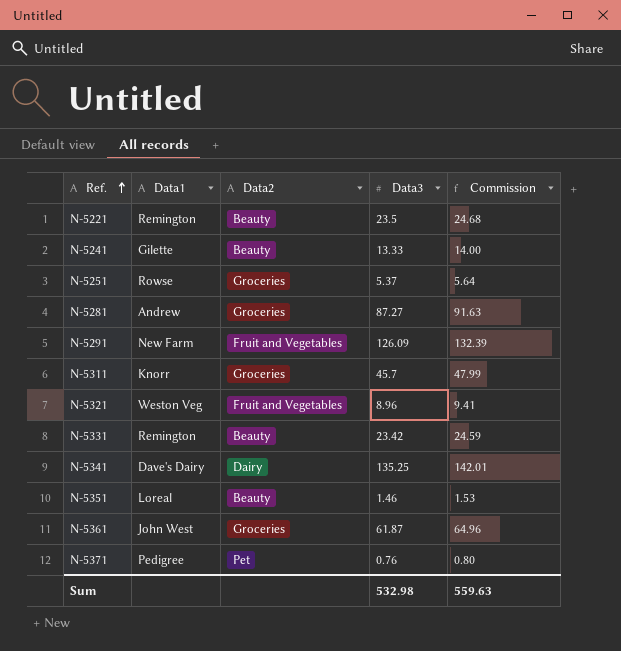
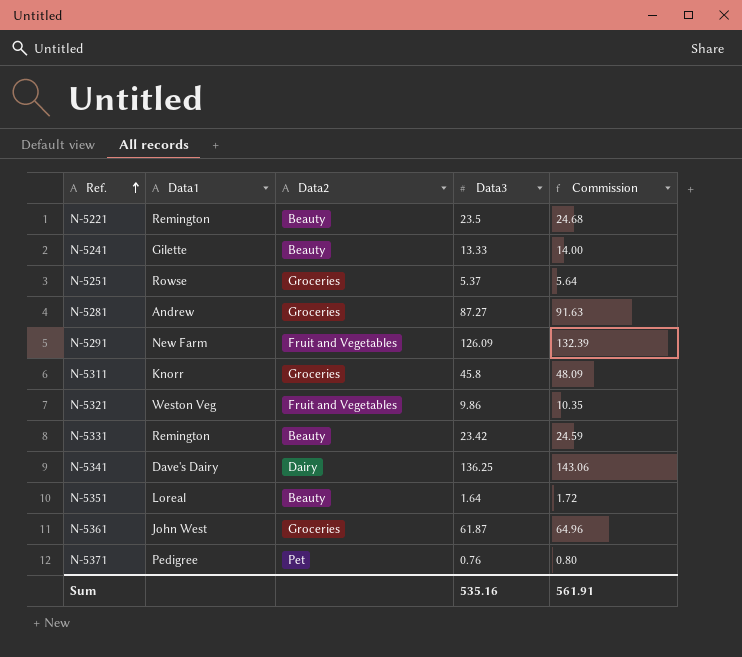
N-5311 | Data3: 45.7 -> 45.8
N-5311 | Commission: 47.99 -> 48.09
N-5321 | Data3: 8.96 -> 9.86
N-5321 | Commission: 9.41 -> 10.35
N-5341 | Data3: 135.25 -> 136.25
N-5341 | Commission: 142.01 -> 143.06
N-5351 | Data3: 1.46 -> 1.64
N-5351 | Commission: 1.53 -> 1.72
Sum | Data3: 532.98 -> 535.16
Sum | Commission: 559.63 -> 561.91

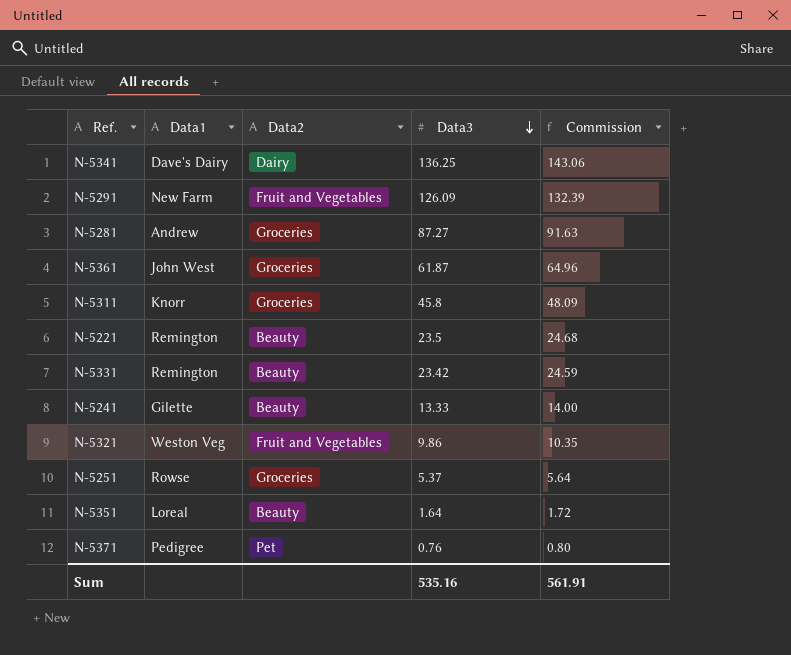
row order: Ref. ascending -> Data3 descending

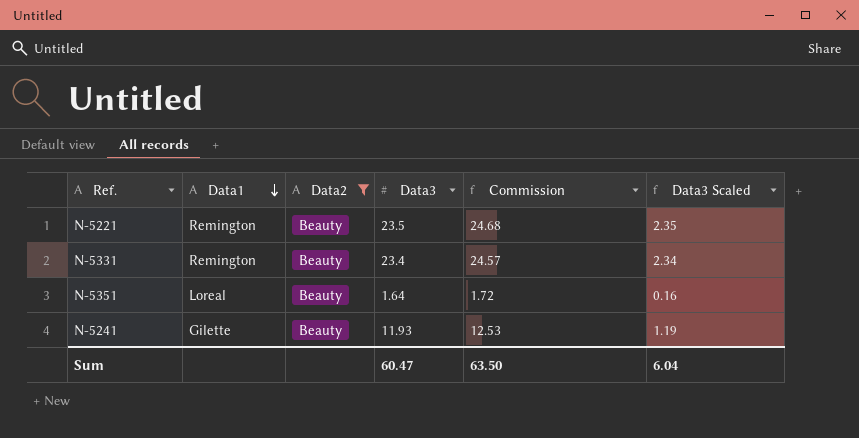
filter: none -> Data2 = Beauty
row order: Data3 descending -> Data1 descending
column Data3 Scaled | formula: none -> [Data3] * 0.1
N-5331 | Data3: 23.42 -> 23.4
N-5331 | Commission: 24.59 -> 24.57
N-5241 | Data3: 13.33 -> 11.93
N-5241 | Commission: 14.00 -> 12.53
Sum | Data3: 535.16 -> 60.47
Sum | Commission: 561.91 -> 63.50

